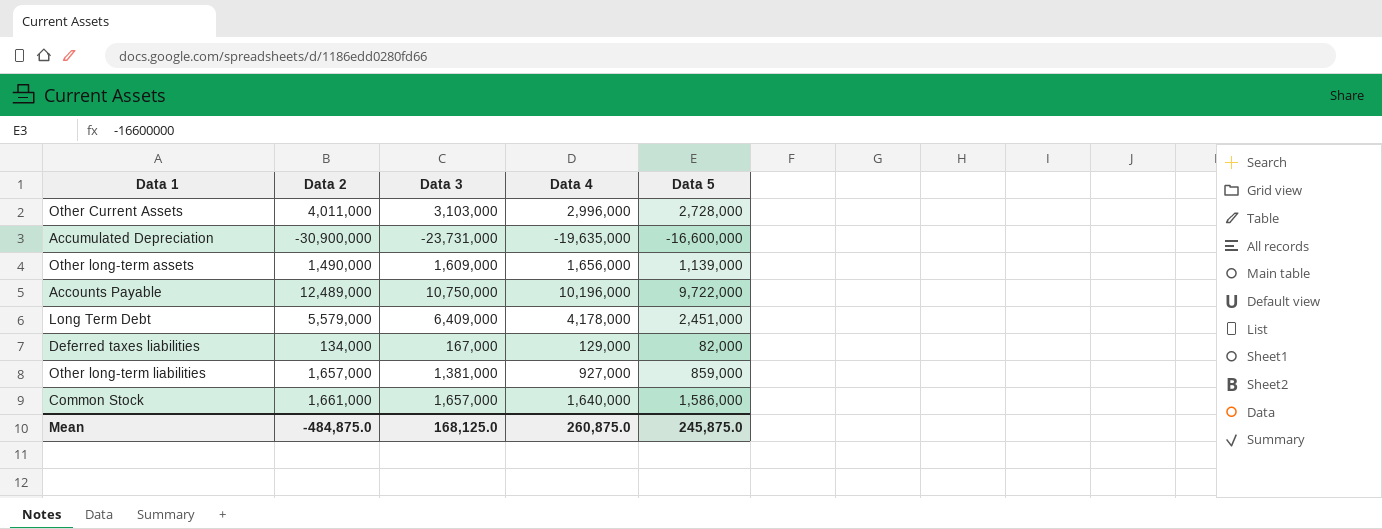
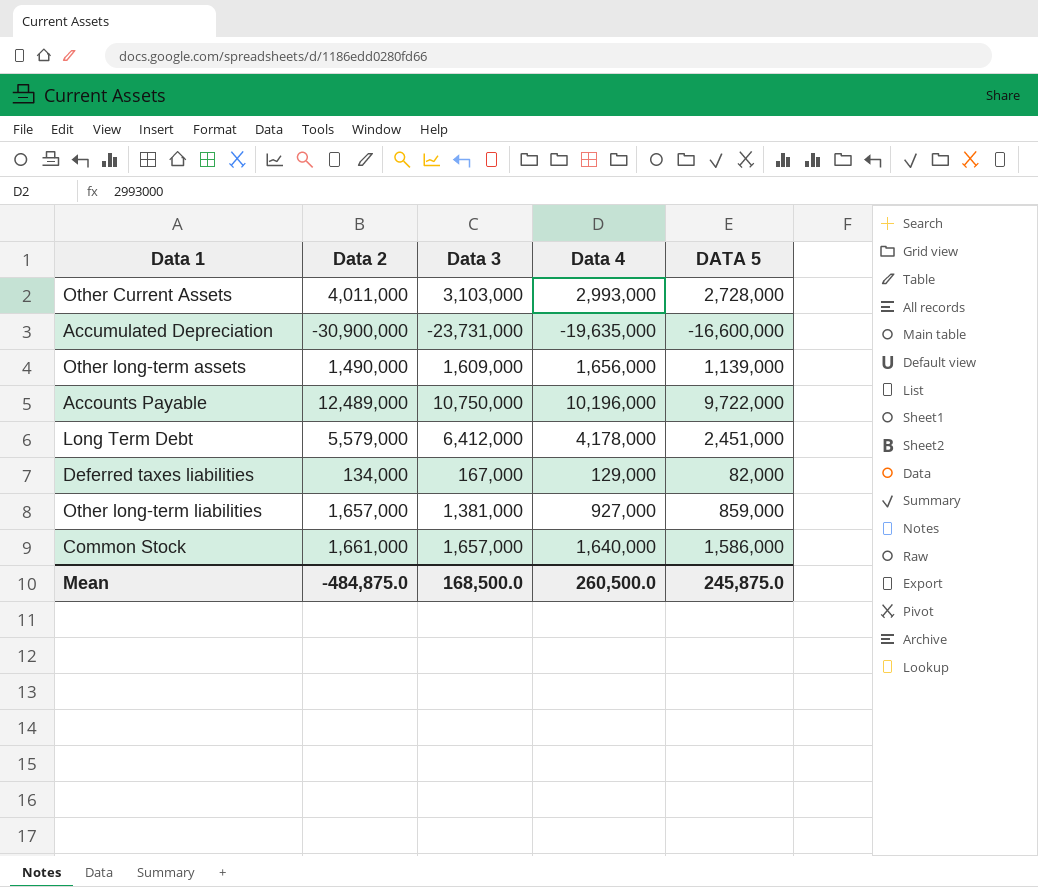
column name: Data 5 -> DATA 5
Other Current Assets | Data 4: 2,996,000 -> 2,993,000
Long Term Debt | Data 3: 6,409,000 -> 6,412,000
Mean | Data 3: 168,125.0 -> 168,500.0
Mean | Data 4: 260,875.0 -> 260,500.0

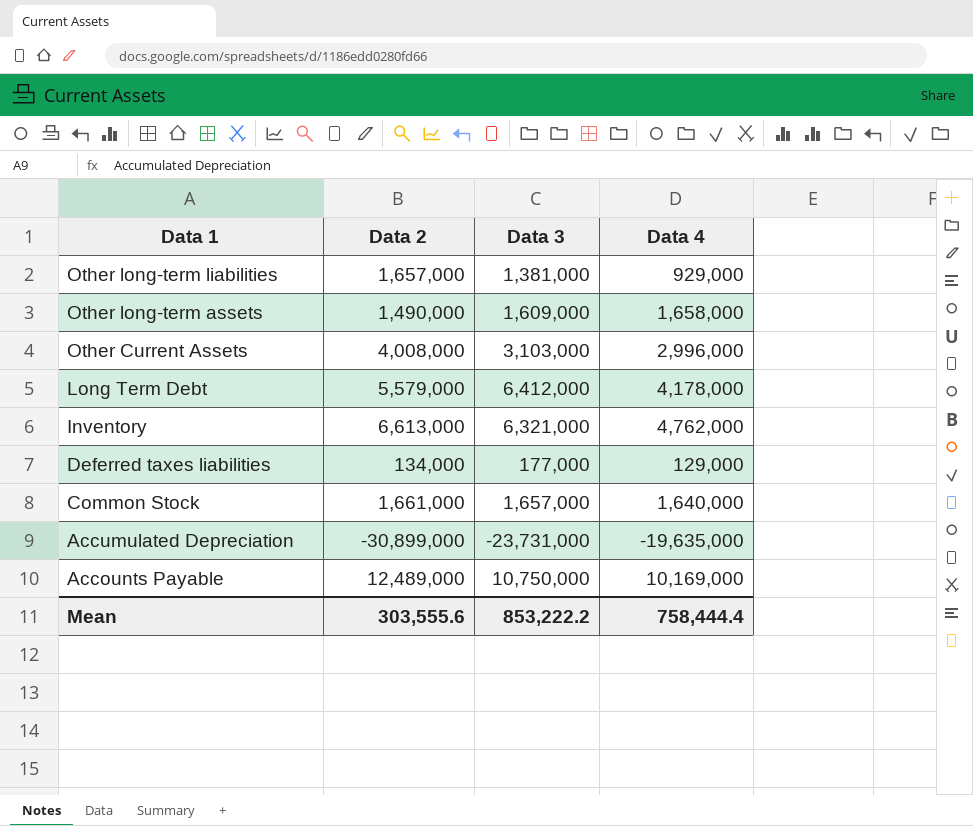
row order: none -> Data 1 descending
column DATA 5 | position: 5 -> none
Other long-term liabilities | Data 4: 927,000 -> 929,000
Other long-term assets | Data 4: 1,656,000 -> 1,658,000
Other Current Assets | Data 2: 4,011,000 -> 4,008,000
Other Current Assets | Data 4: 2,993,000 -> 2,996,000
row Inventory: none -> 6,613,000 | 6,321,000 | 4,762,000
Deferred taxes liabilities | Data 3: 167,000 -> 177,000
Accumulated Depreciation | Data 2: -30,900,000 -> -30,899,000
Accounts Payable | Data 4: 10,196,000 -> 10,169,000
Mean | Data 2: -484,875.0 -> 303,555.6
Mean | Data 3: 168,500.0 -> 853,222.2
Mean | Data 4: 260,500.0 -> 758,444.4

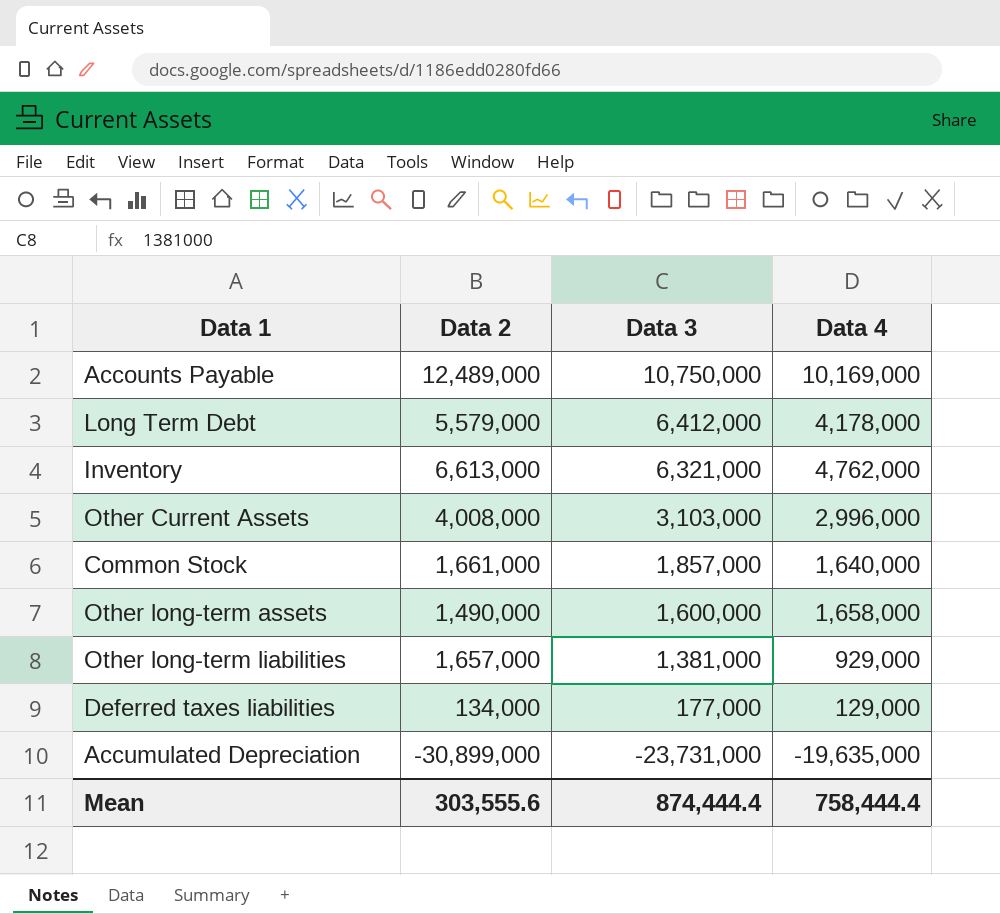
row order: Data 1 descending -> Data 3 descending
Common Stock | Data 3: 1,657,000 -> 1,857,000
Other long-term assets | Data 3: 1,609,000 -> 1,600,000
Mean | Data 3: 853,222.2 -> 874,444.4

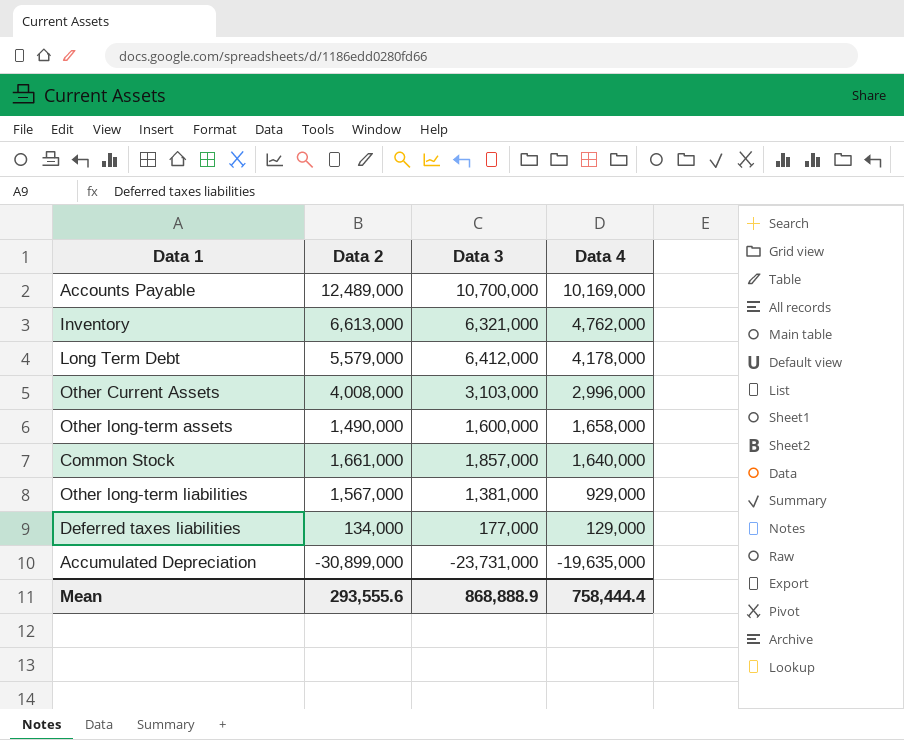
row order: Data 3 descending -> Data 4 descending
Accounts Payable | Data 3: 10,750,000 -> 10,700,000
Other long-term liabilities | Data 2: 1,657,000 -> 1,567,000
Mean | Data 2: 303,555.6 -> 293,555.6
Mean | Data 3: 874,444.4 -> 868,888.9

